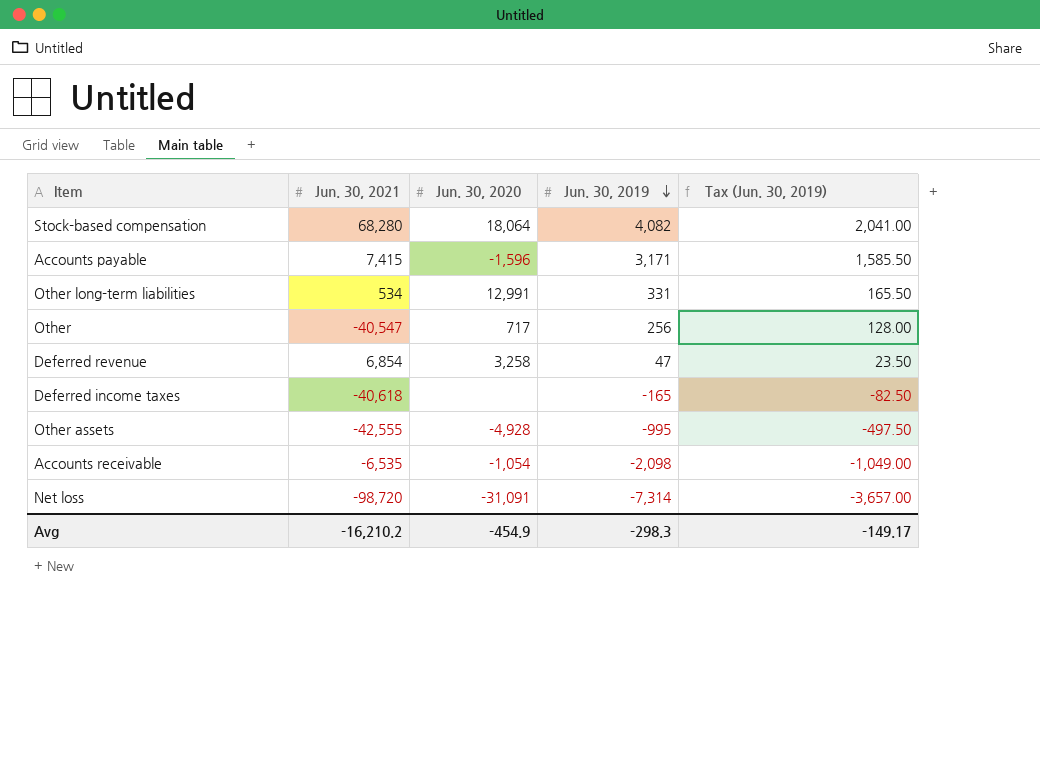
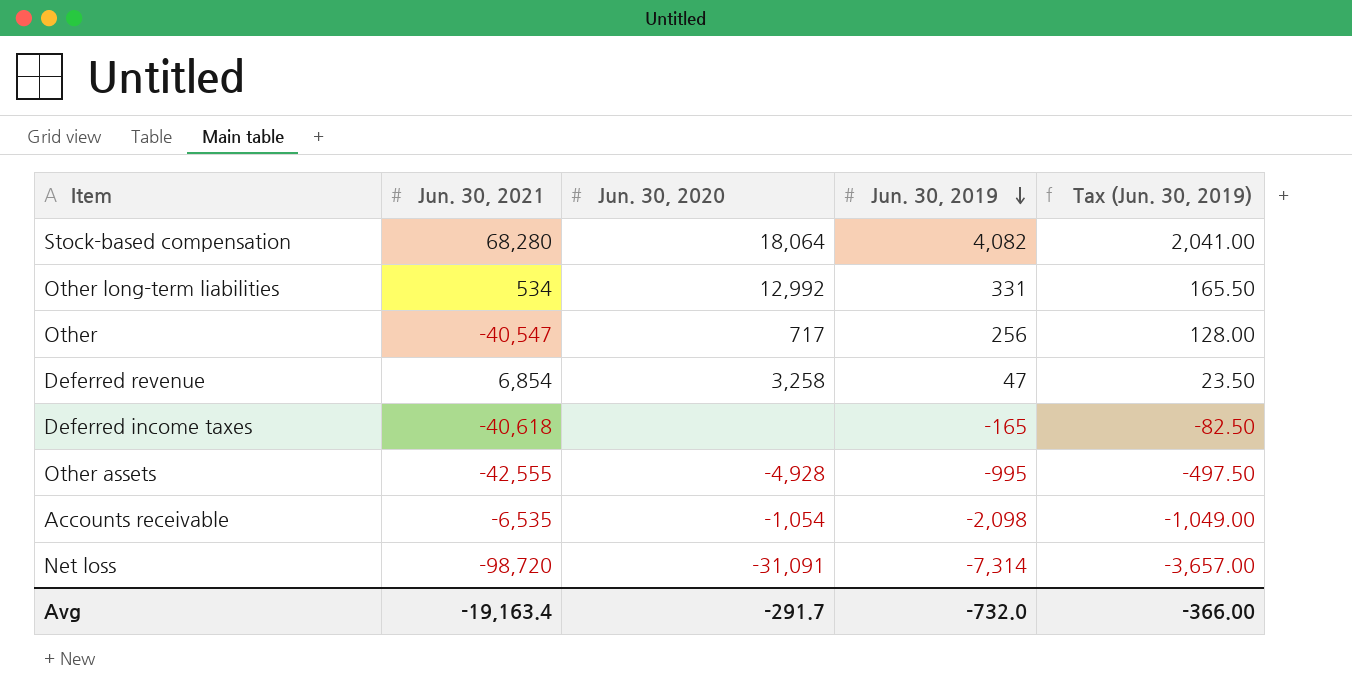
row Accounts payable: 7,415 | -1,596 | 3,171 | 1,585.50 -> none
Other long-term liabilities | Jun. 30, 2020: 12,991 -> 12,992
Avg | Jun. 30, 2021: -16,210.2 -> -19,163.4
Avg | Jun. 30, 2020: -454.9 -> -291.7
Avg | Jun. 30, 2019: -298.3 -> -732.0
Avg | Tax (Jun. 30, 2019): -149.17 -> -366.00

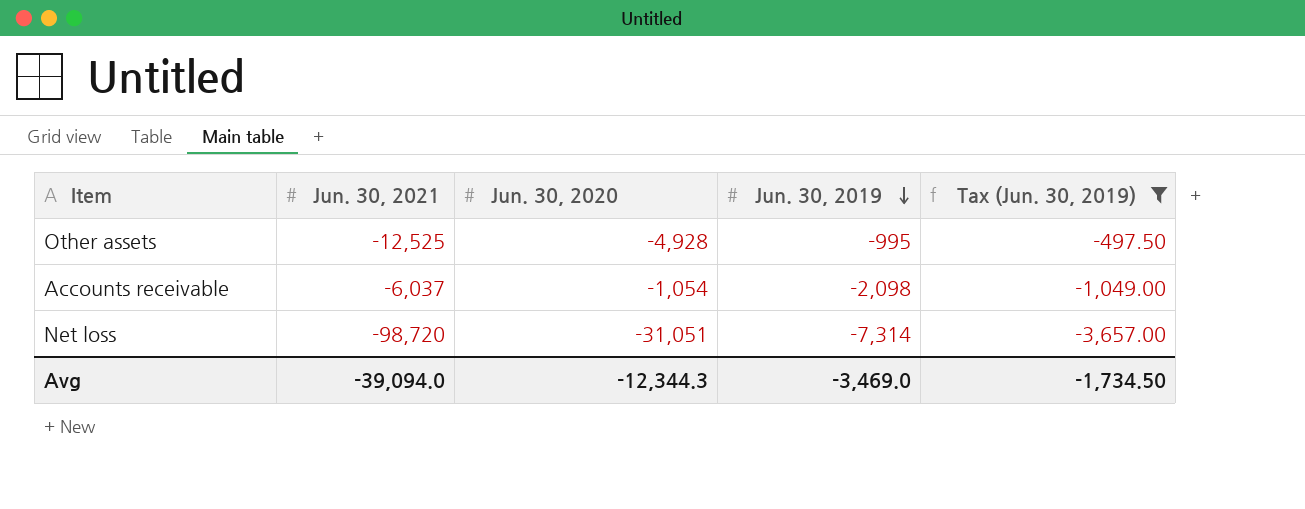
filter: none -> Tax (Jun. 30, 2019) <= -497.50
Other assets | Jun. 30, 2021: -42,555 -> -12,525
Accounts receivable | Jun. 30, 2021: -6,535 -> -6,037
Net loss | Jun. 30, 2020: -31,091 -> -31,051
Avg | Jun. 30, 2021: -19,163.4 -> -39,094.0
Avg | Jun. 30, 2020: -291.7 -> -12,344.3
Avg | Jun. 30, 2019: -732.0 -> -3,469.0
Avg | Tax (Jun. 30, 2019): -366.00 -> -1,734.50

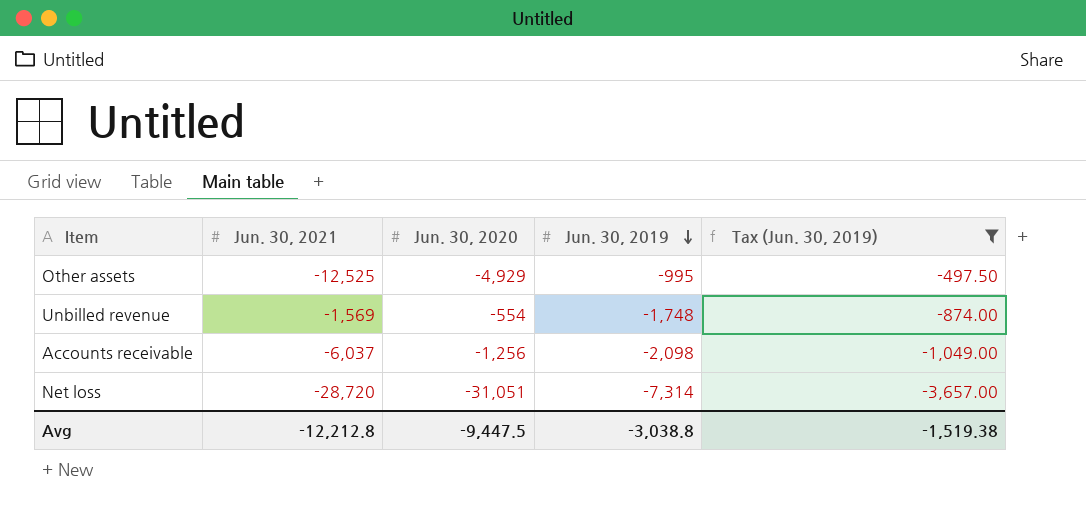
Other assets | Jun. 30, 2020: -4,928 -> -4,929
row Unbilled revenue: none -> -1,569 | -554 | -1,748 | -874.00
Accounts receivable | Jun. 30, 2020: -1,054 -> -1,256
Net loss | Jun. 30, 2021: -98,720 -> -28,720
Avg | Jun. 30, 2021: -39,094.0 -> -12,212.8
Avg | Jun. 30, 2020: -12,344.3 -> -9,447.5
Avg | Jun. 30, 2019: -3,469.0 -> -3,038.8
Avg | Tax (Jun. 30, 2019): -1,734.50 -> -1,519.38

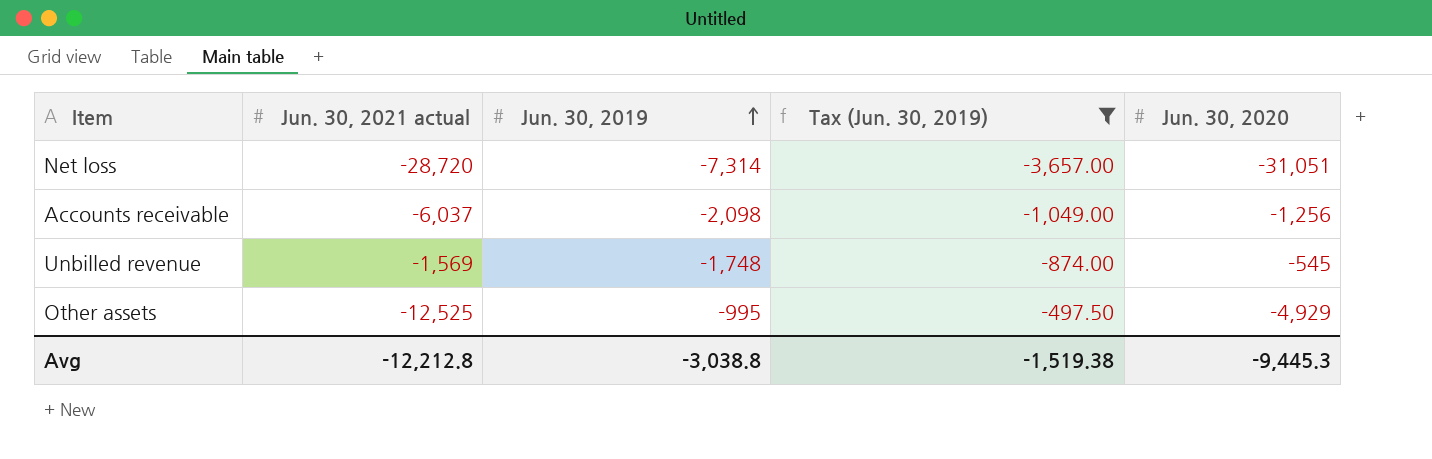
row order: Jun. 30, 2019 descending -> Jun. 30, 2019 ascending
column name: Jun. 30, 2021 -> Jun. 30, 2021 actual
column Jun. 30, 2020 | position: 3 -> 5
Unbilled revenue | Jun. 30, 2020: -554 -> -545
Avg | Jun. 30, 2020: -9,447.5 -> -9,445.3

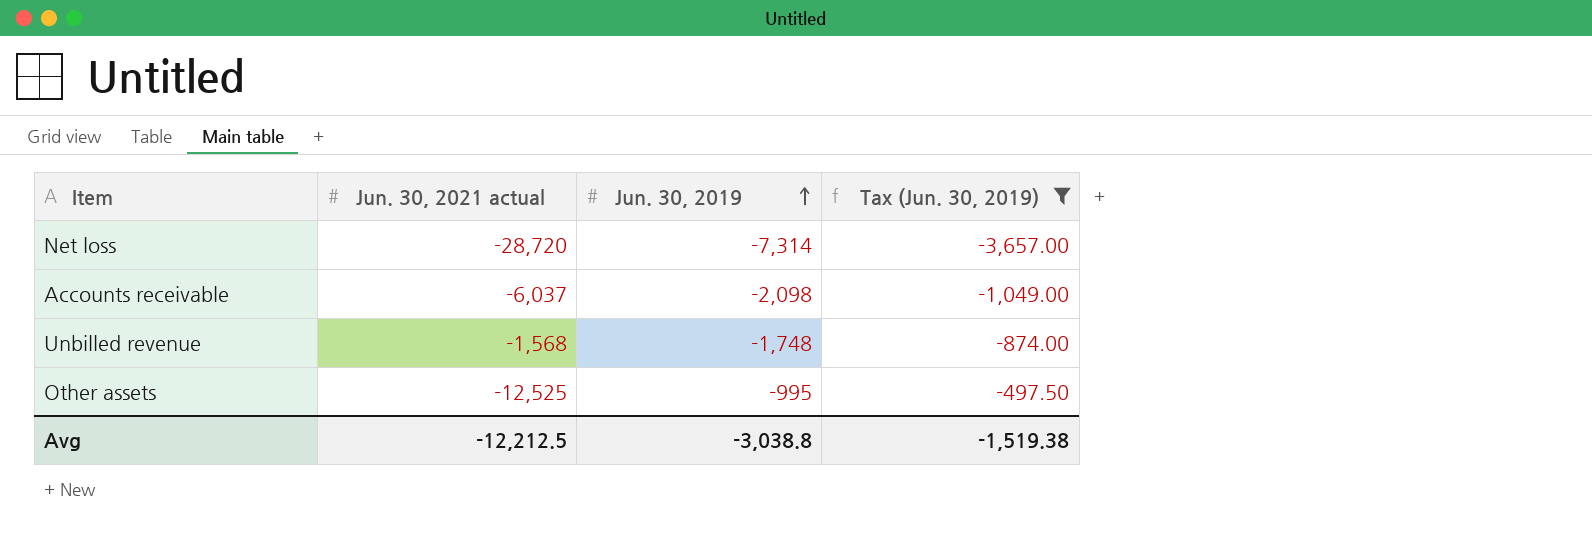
column Jun. 30, 2020 | position: 5 -> none
Unbilled revenue | Jun. 30, 2021 actual: -1,569 -> -1,568
Avg | Jun. 30, 2021 actual: -12,212.8 -> -12,212.5

